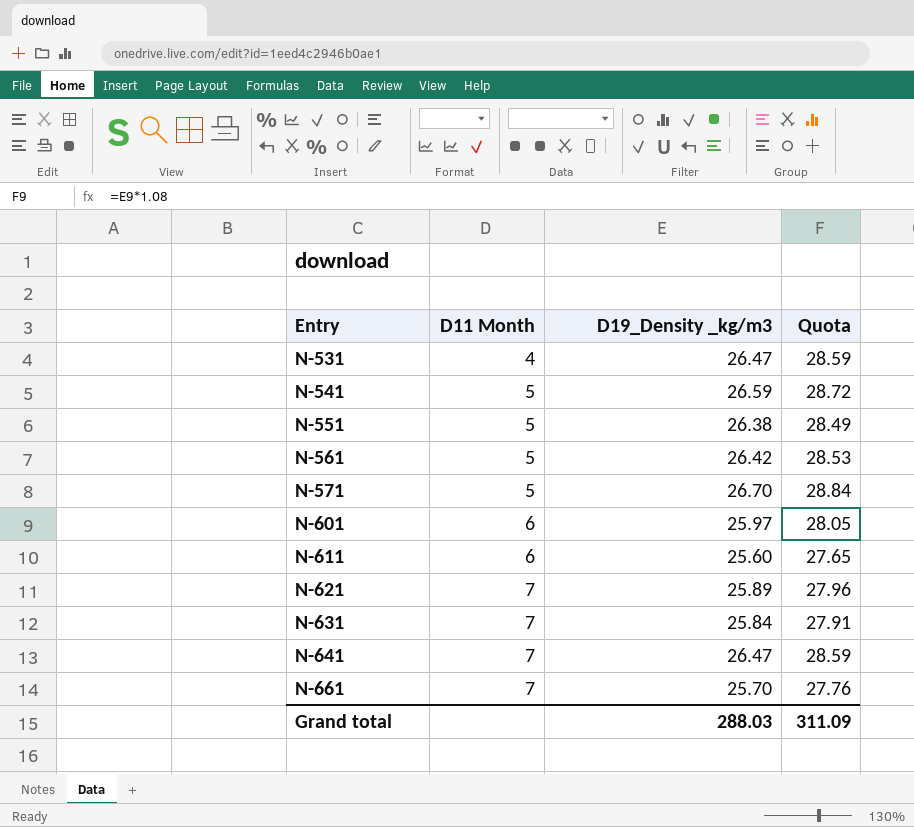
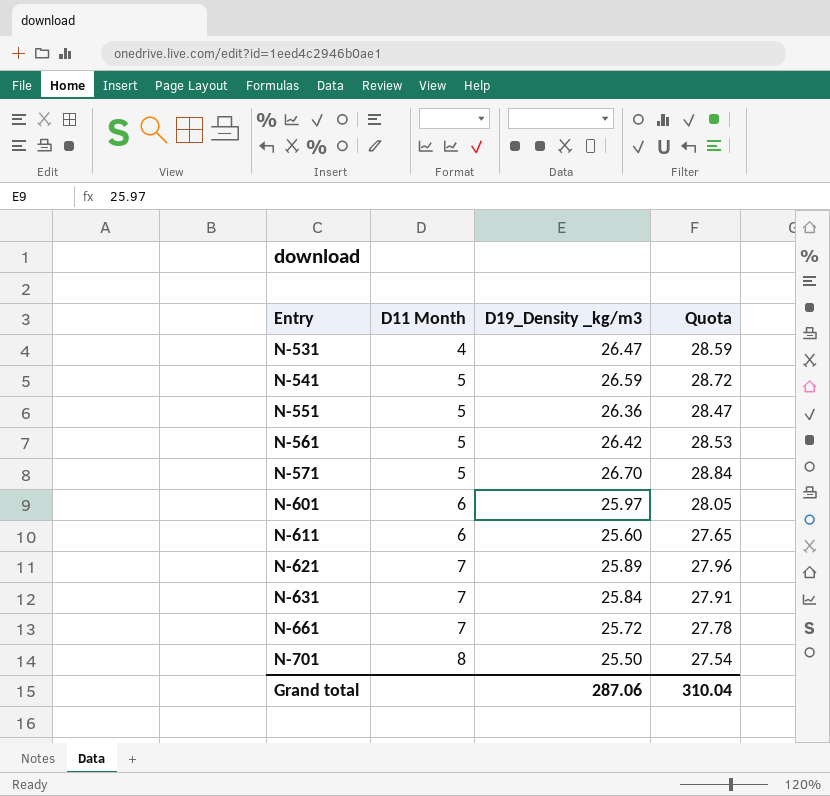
row N-641: 7 | 26.47 | 28.59 -> none
N-551 | D19_Density _kg/m3: 26.38 -> 26.36
N-551 | Quota: 28.49 -> 28.47
N-661 | D19_Density _kg/m3: 25.70 -> 25.72
N-661 | Quota: 27.76 -> 27.78
row N-701: none -> 8 | 25.50 | 27.54
Grand total | D19_Density _kg/m3: 288.03 -> 287.06
Grand total | Quota: 311.09 -> 310.04

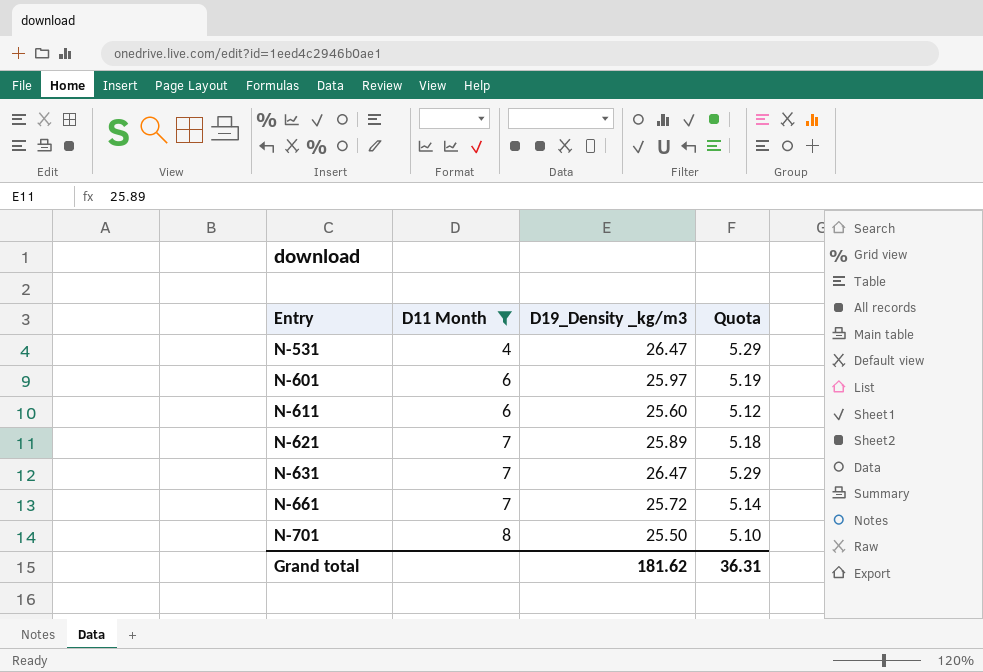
filter: none -> D11 Month != 5
column Quota | formula: [D19_Density _kg/m3] * 1.08 -> [D19_Density _kg/m3] * 0.2
N-631 | D19_Density _kg/m3: 25.84 -> 26.47
Grand total | D19_Density _kg/m3: 287.06 -> 181.62
Grand total | Quota: 310.04 -> 36.31

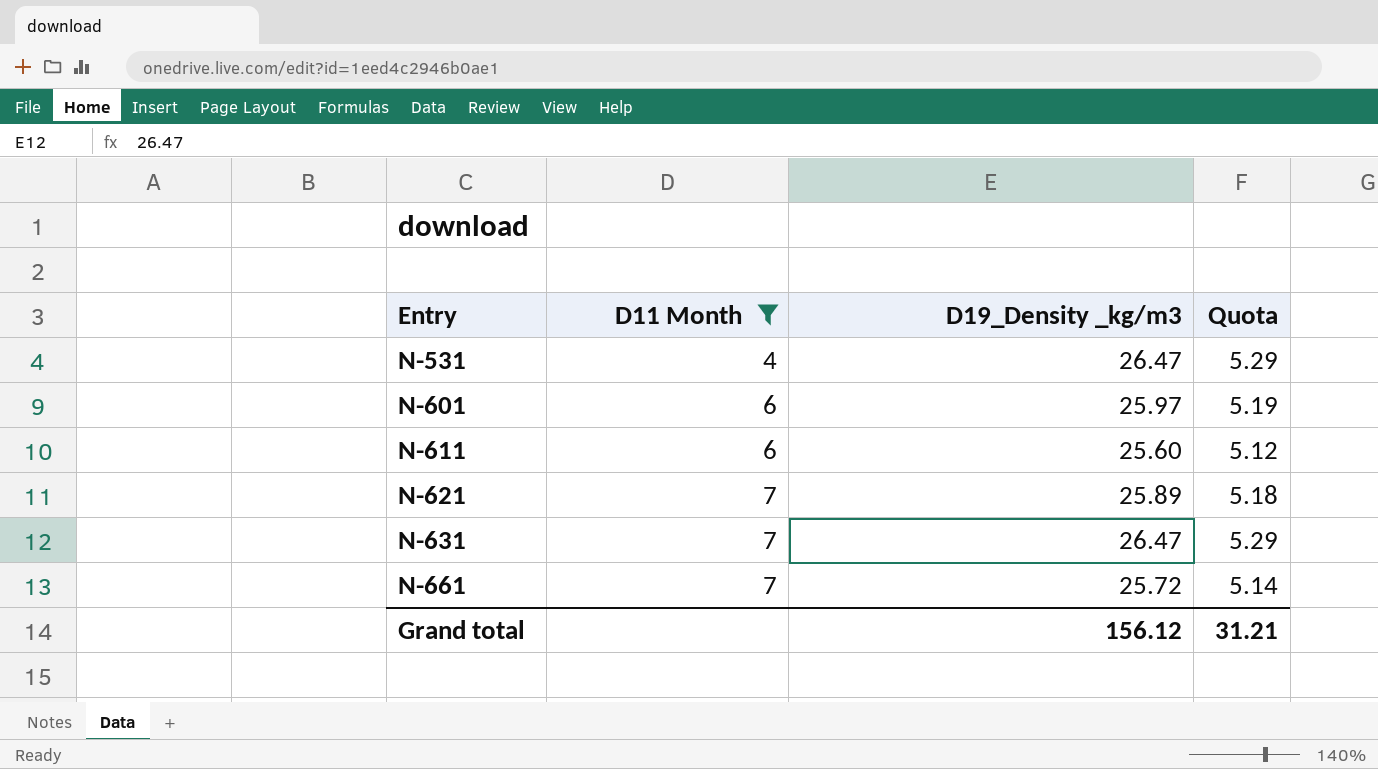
row N-701: 8 | 25.50 | 5.10 -> none
Grand total | D19_Density _kg/m3: 181.62 -> 156.12
Grand total | Quota: 36.31 -> 31.21

